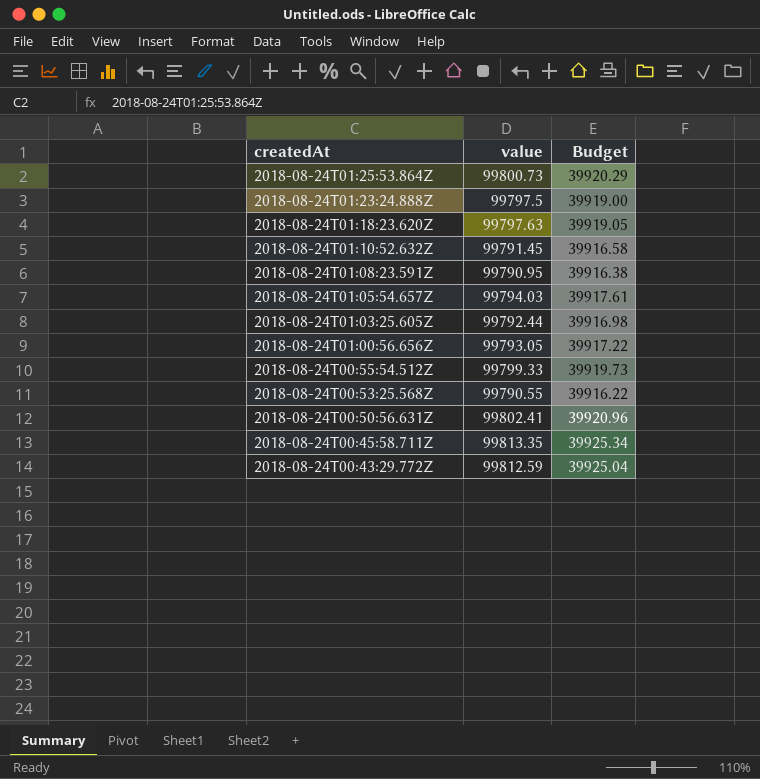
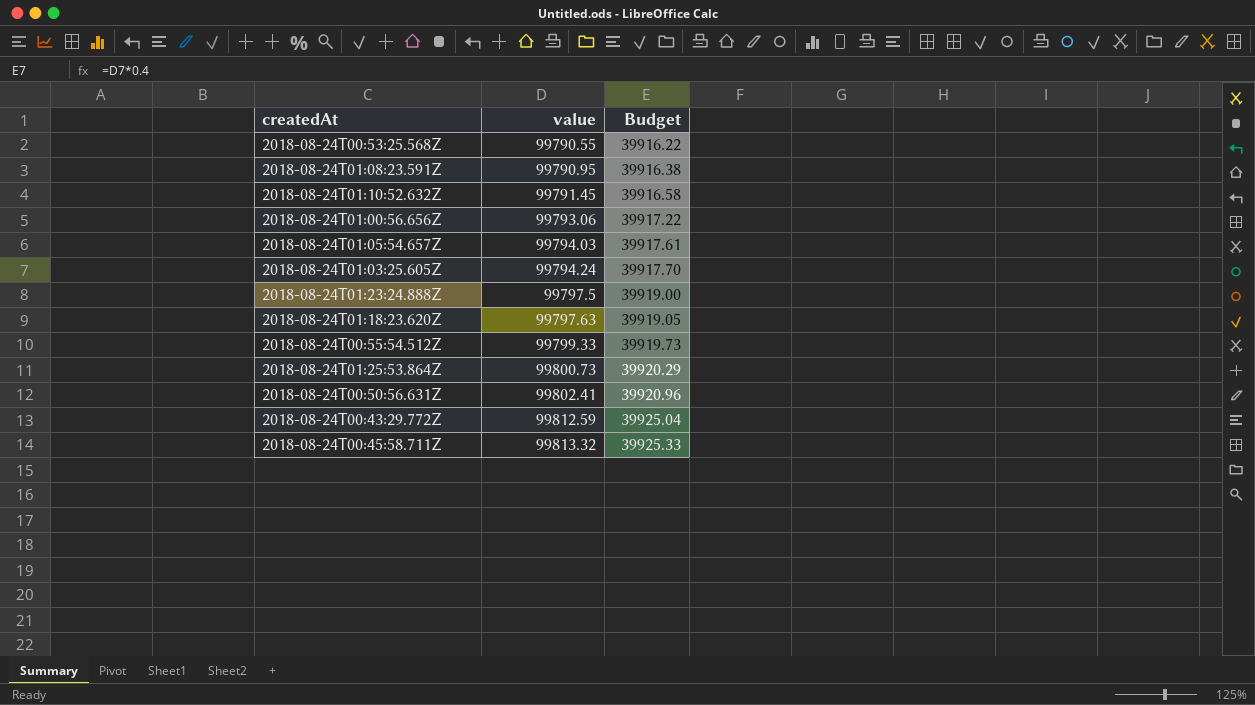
row order: createdAt descending -> value ascending
2018-08-24T01:00:56.656Z | value: 99793.05 -> 99793.06
2018-08-24T01:03:25.605Z | value: 99792.44 -> 99794.24
2018-08-24T01:03:25.605Z | Budget: 39916.98 -> 39917.70
2018-08-24T00:45:58.711Z | value: 99813.35 -> 99813.32
2018-08-24T00:45:58.711Z | Budget: 39925.34 -> 39925.33

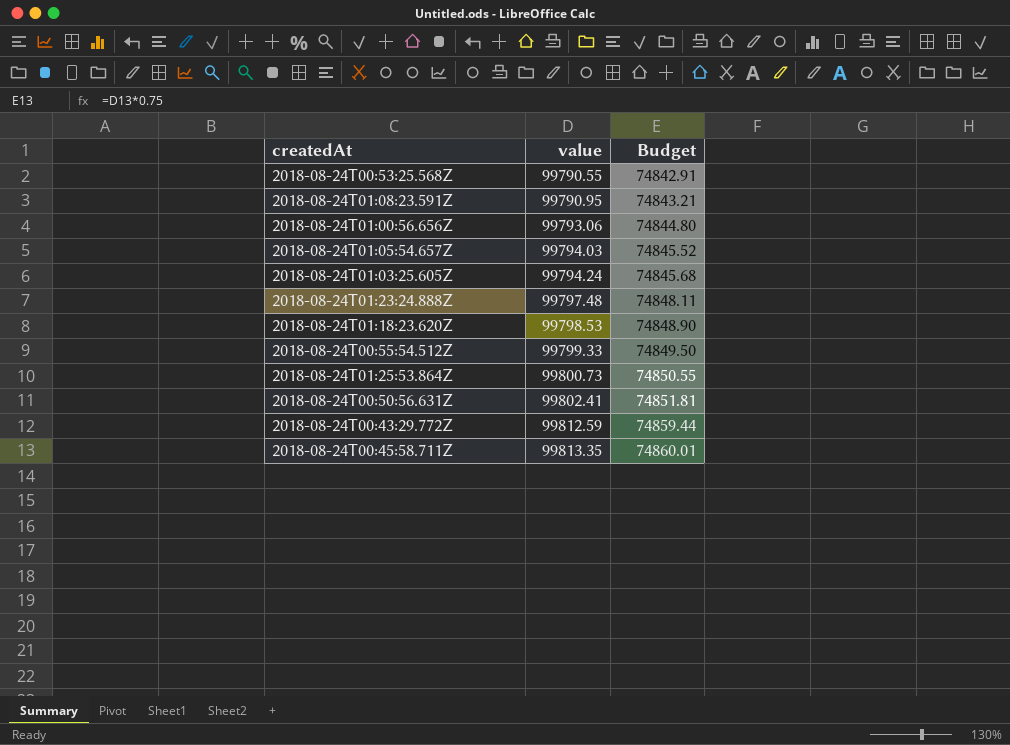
column Budget | formula: [value] * 0.4 -> [value] * 0.75
row 2018-08-24T01:10:52.632Z: 99791.45 | 39916.58 -> none
2018-08-24T01:23:24.888Z | value: 99797.5 -> 99797.48
2018-08-24T01:18:23.620Z | value: 99797.63 -> 99798.53
2018-08-24T00:45:58.711Z | value: 99813.32 -> 99813.35

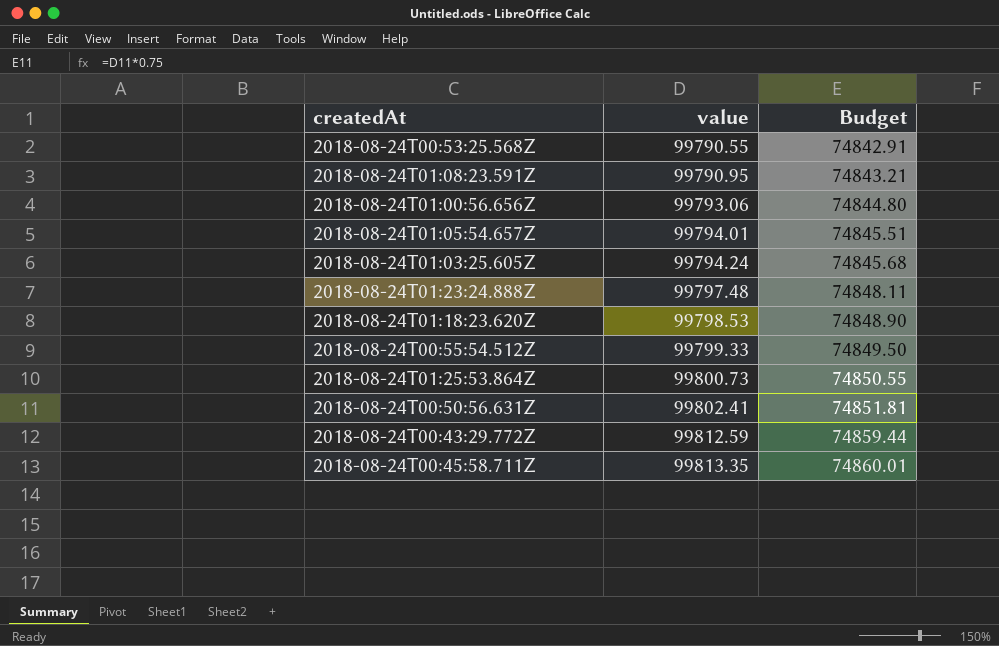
2018-08-24T01:05:54.657Z | value: 99794.03 -> 99794.01
2018-08-24T01:05:54.657Z | Budget: 74845.52 -> 74845.51

